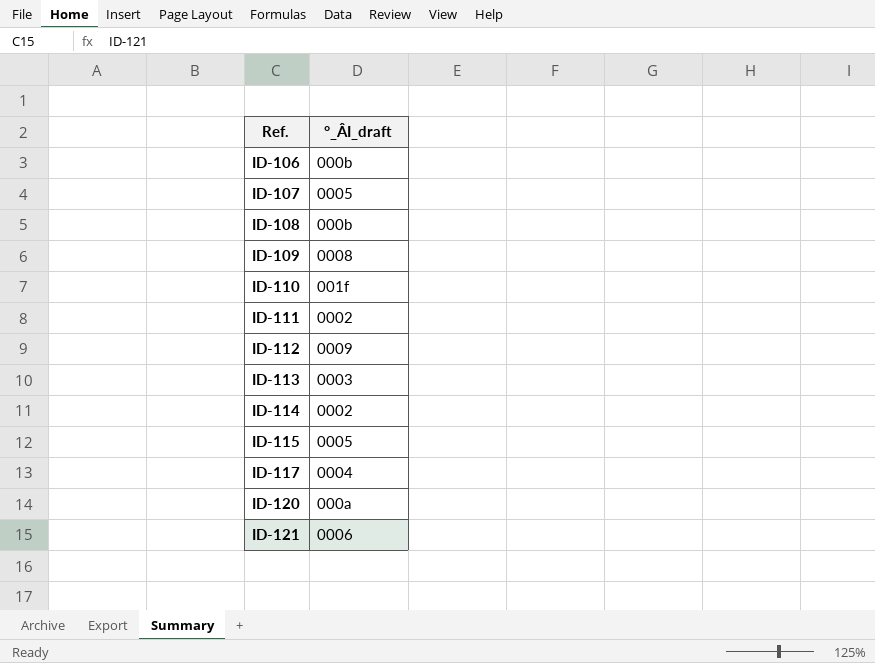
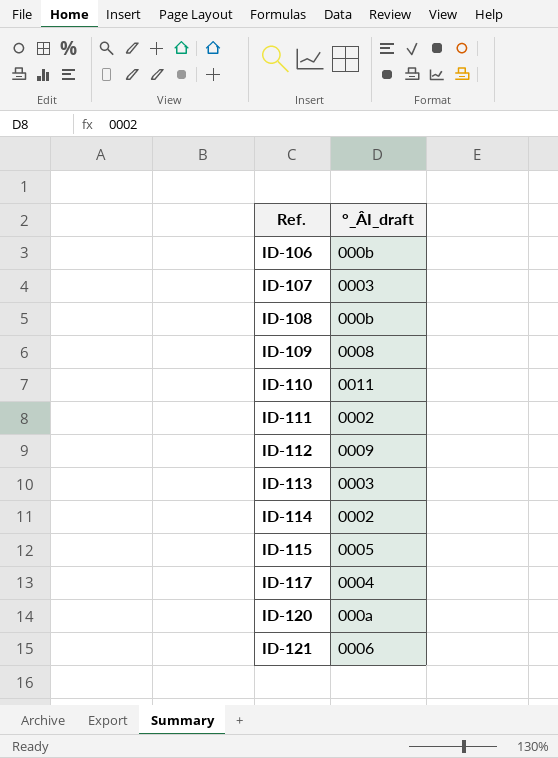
ID-107 | °_ÂI_draft: 0005 -> 0003
ID-110 | °_ÂI_draft: 001f -> 0011

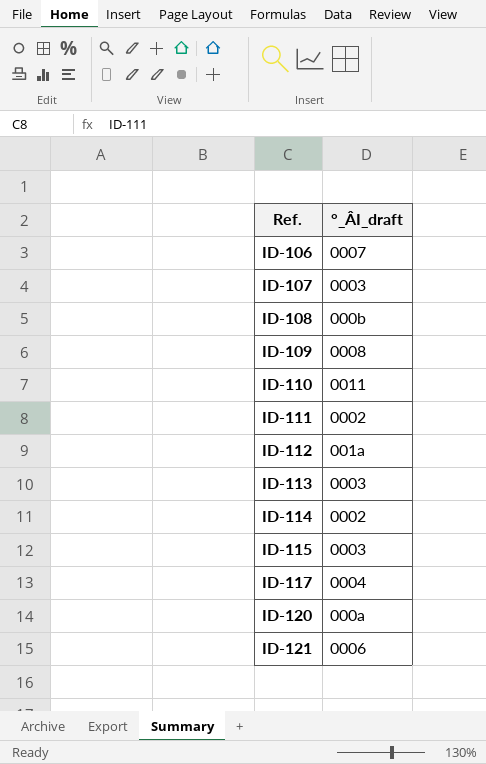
ID-106 | °_ÂI_draft: 000b -> 0007
ID-112 | °_ÂI_draft: 0009 -> 001a
ID-115 | °_ÂI_draft: 0005 -> 0003

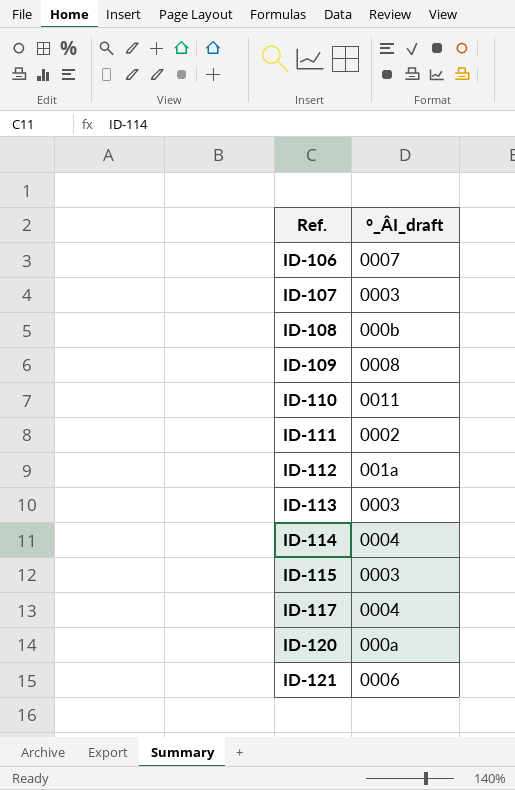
ID-114 | °_ÂI_draft: 0002 -> 0004

